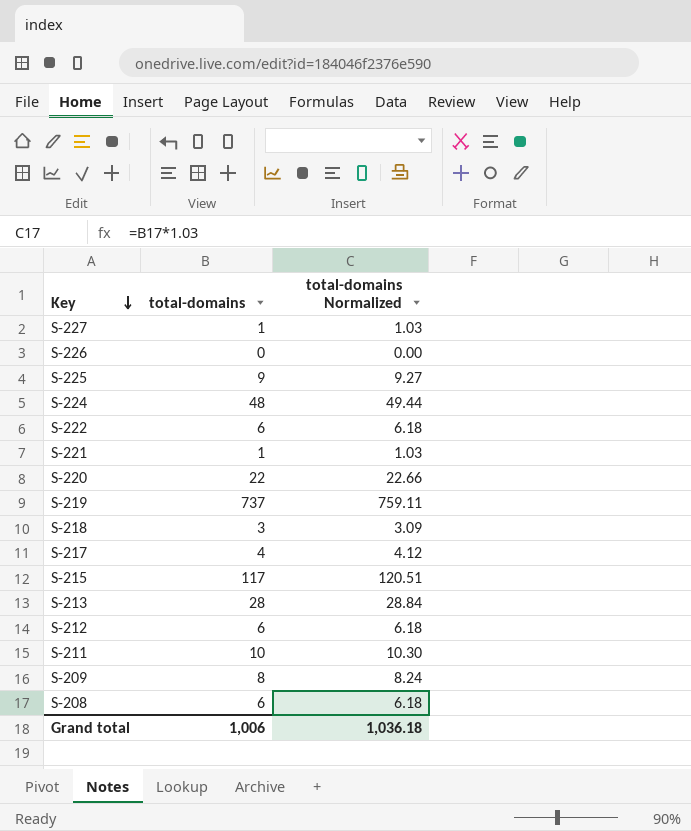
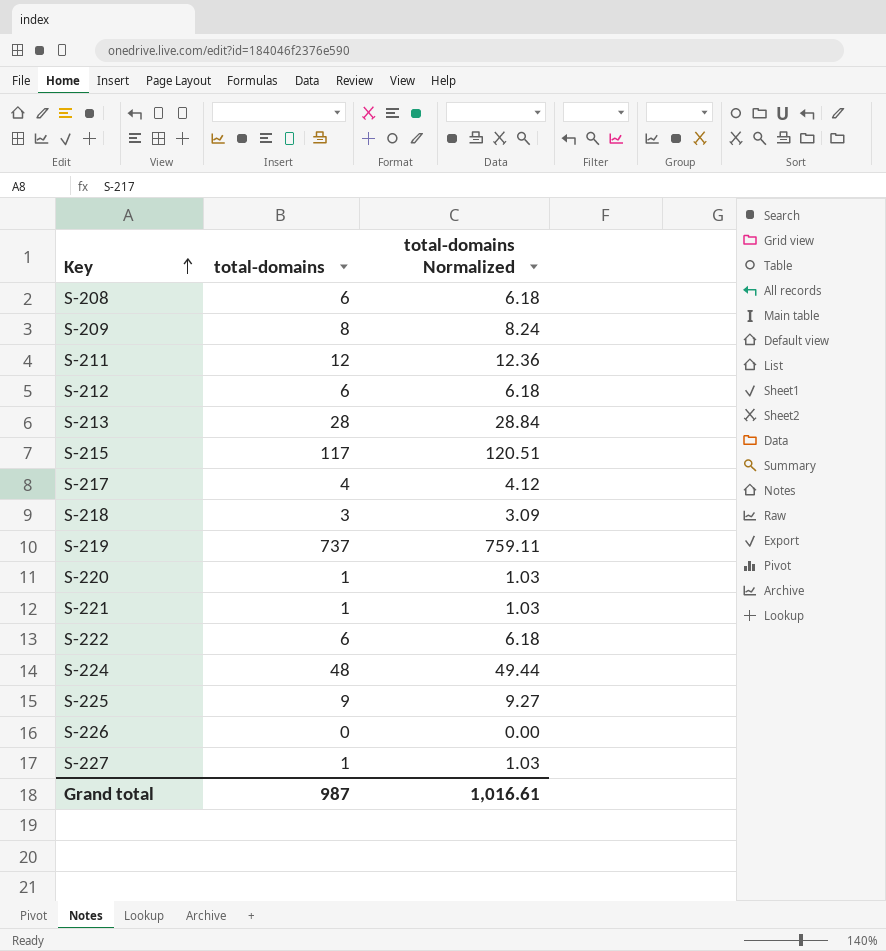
row order: Key descending -> Key ascending
S-211 | total-domains: 10 -> 12
S-211 | total-domains Normalized: 10.30 -> 12.36
S-220 | total-domains: 22 -> 1
S-220 | total-domains Normalized: 22.66 -> 1.03
Grand total | total-domains: 1,006 -> 987
Grand total | total-domains Normalized: 1,036.18 -> 1,016.61

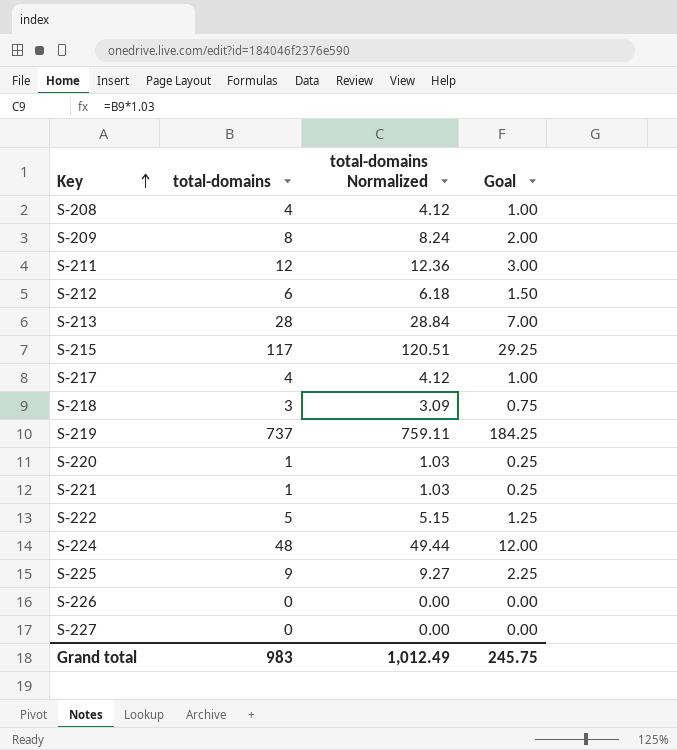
column Goal | formula: none -> [total-domains] * 0.25
S-208 | total-domains: 6 -> 4
S-208 | total-domains Normalized: 6.18 -> 4.12
S-222 | total-domains: 6 -> 5
S-222 | total-domains Normalized: 6.18 -> 5.15
S-227 | total-domains: 1 -> 0
S-227 | total-domains Normalized: 1.03 -> 0.00
Grand total | total-domains: 987 -> 983
Grand total | total-domains Normalized: 1,016.61 -> 1,012.49

